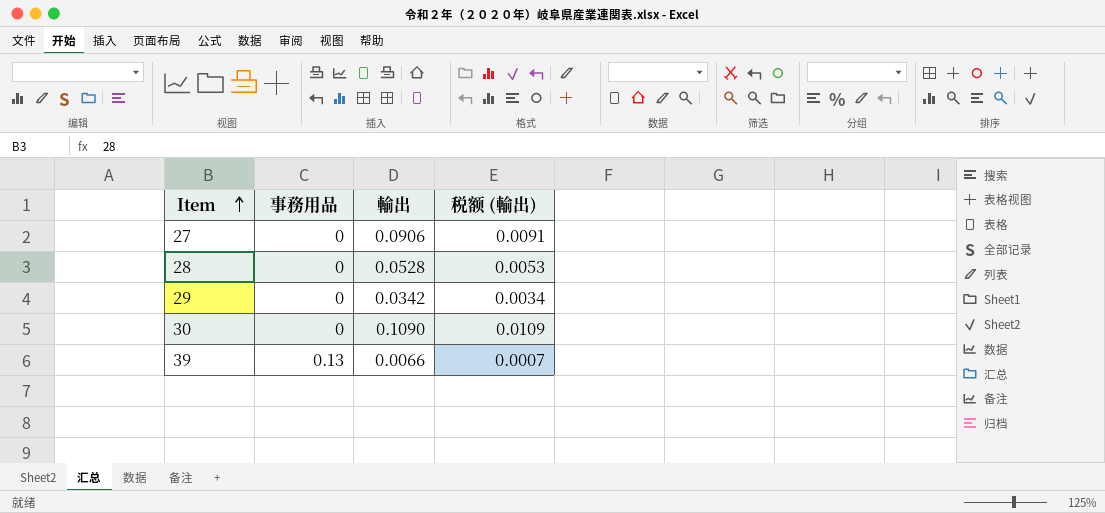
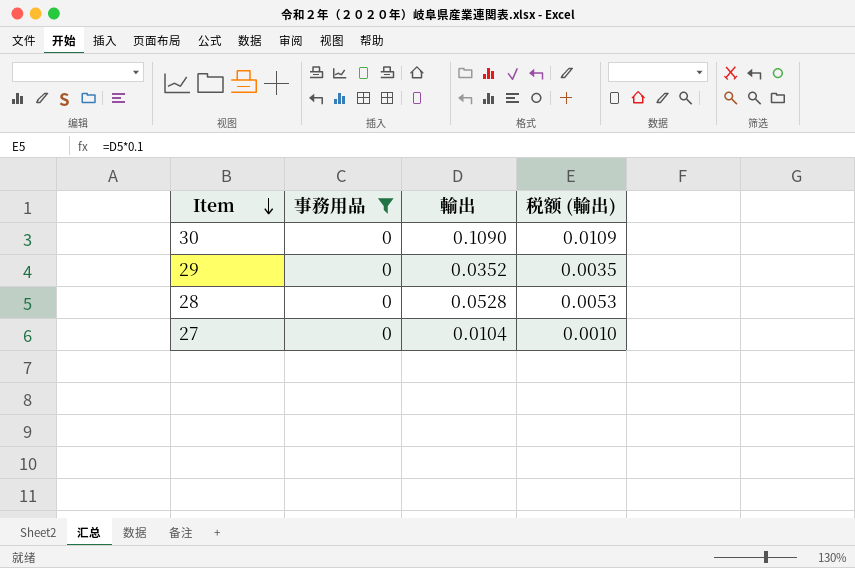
filter: none -> 事務用品 = 0
row order: Item ascending -> Item descending
29 | 輸出: 0.0342 -> 0.0352
29 | 税额 (輸出): 0.0034 -> 0.0035
27 | 輸出: 0.0906 -> 0.0104
27 | 税额 (輸出): 0.0091 -> 0.0010

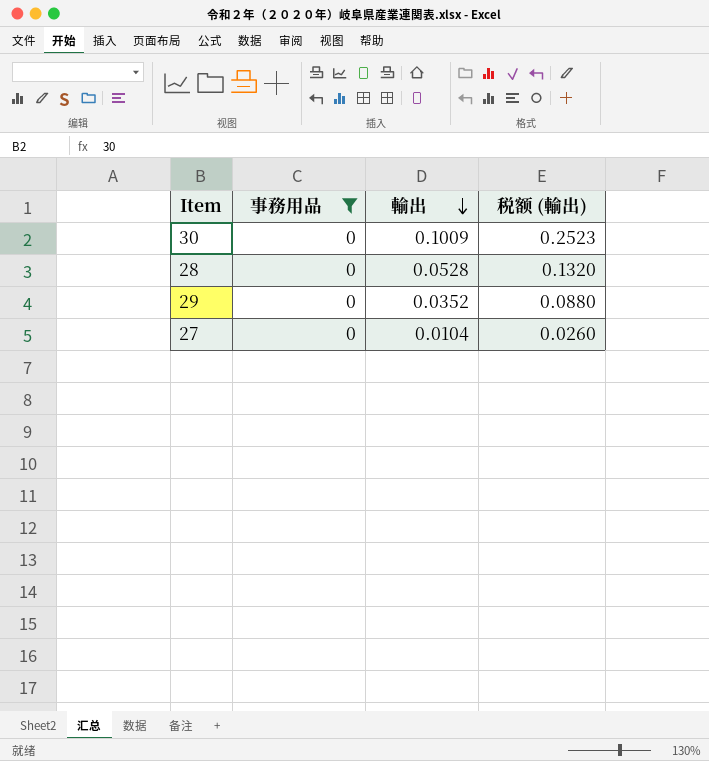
row order: Item descending -> 輸出 descending
column 税额 (輸出) | formula: [輸出] * 0.1 -> [輸出] * 2.5
30 | 輸出: 0.1090 -> 0.1009

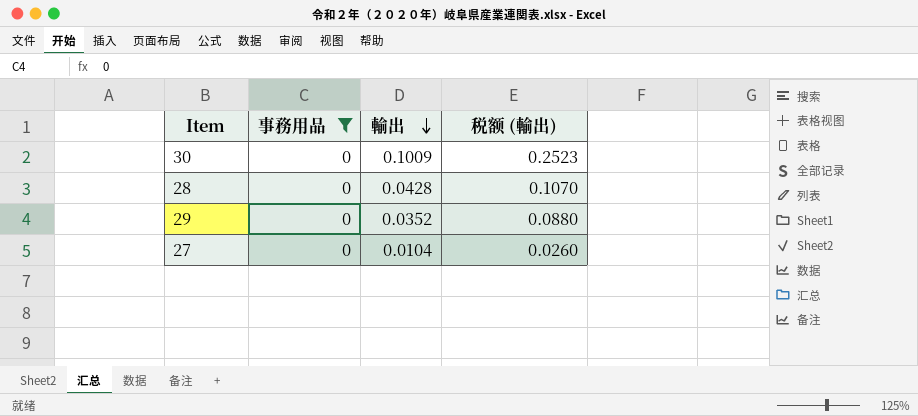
28 | 輸出: 0.0528 -> 0.0428
28 | 税额 (輸出): 0.1320 -> 0.1070

